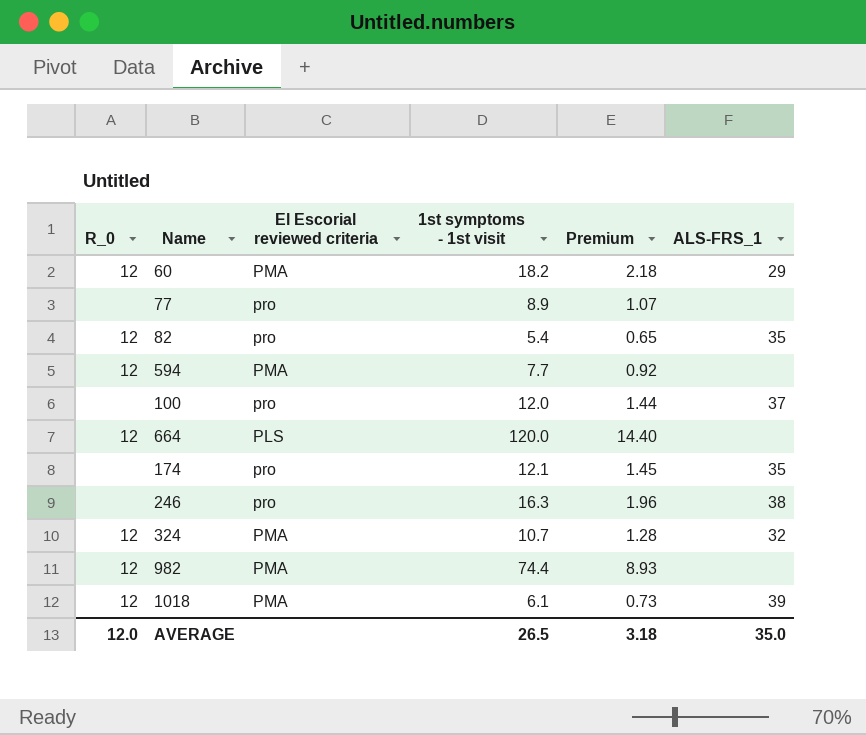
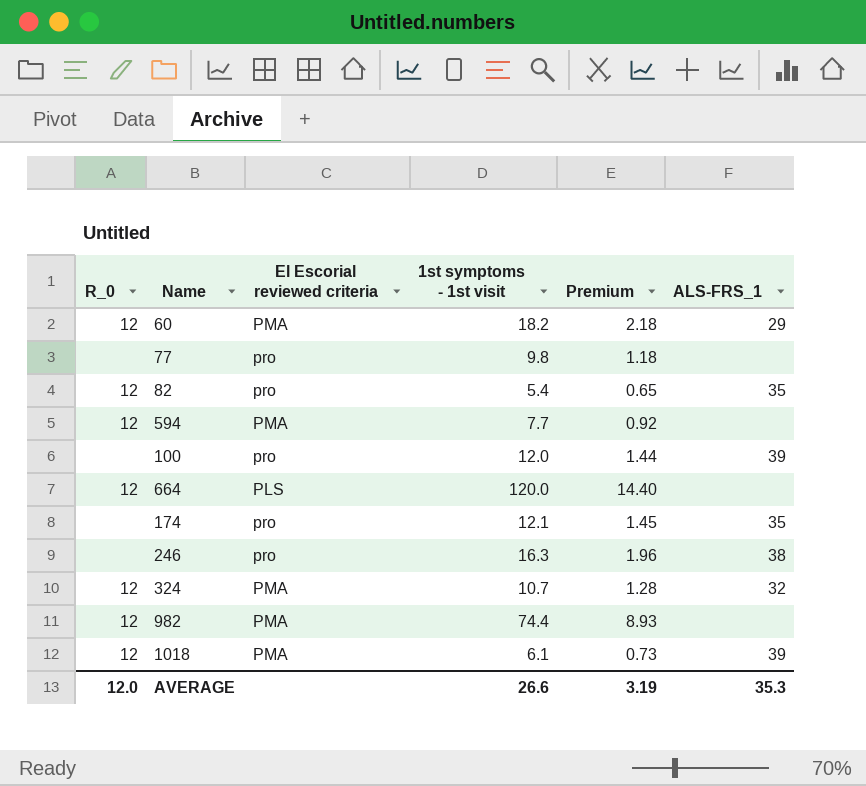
77 | 1st symptoms - 1st visit: 8.9 -> 9.8
77 | Premium: 1.07 -> 1.18
100 | ALS-FRS_1: 37 -> 39
AVERAGE | 1st symptoms - 1st visit: 26.5 -> 26.6
AVERAGE | Premium: 3.18 -> 3.19
AVERAGE | ALS-FRS_1: 35.0 -> 35.3

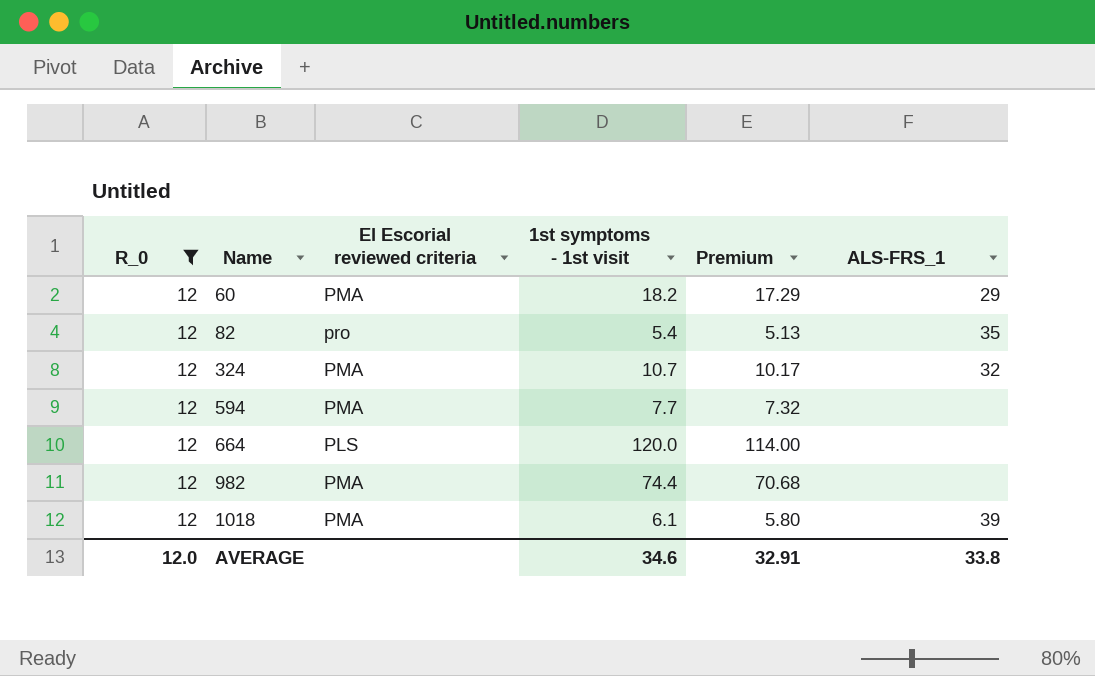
filter: none -> R_0 = 12
row order: none -> Name ascending
column Premium | formula: [1st symptoms - 1st visit] * 0.12 -> [1st symptoms - 1st visit] * 0.95
AVERAGE | 1st symptoms - 1st visit: 26.6 -> 34.6
AVERAGE | Premium: 3.19 -> 32.91
AVERAGE | ALS-FRS_1: 35.3 -> 33.8

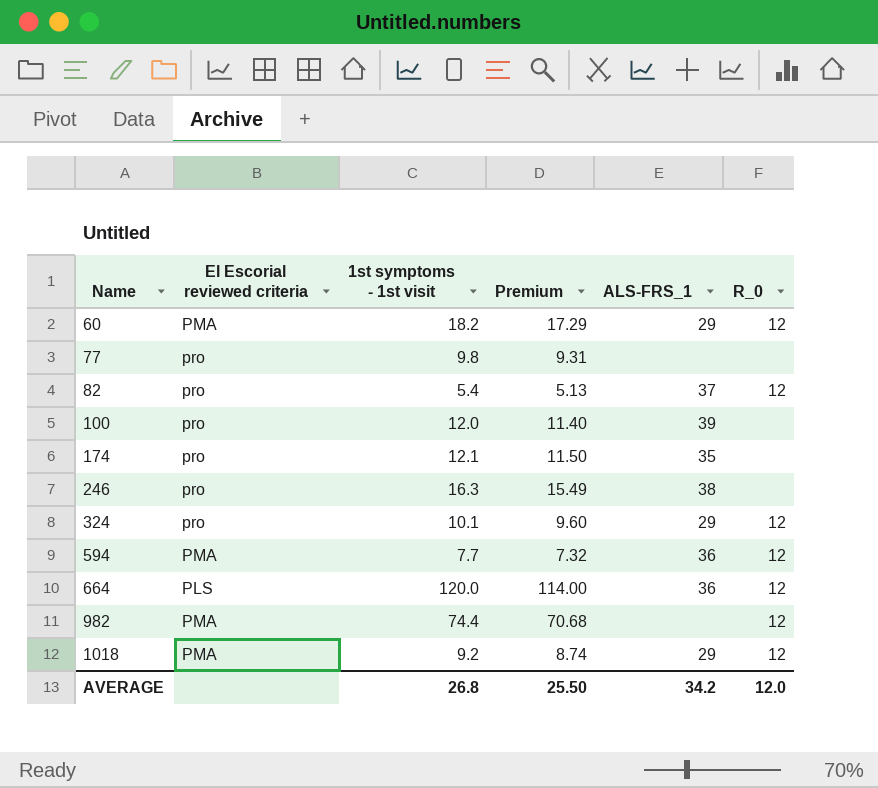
filter: R_0 = 12 -> none
column R_0 | position: 1 -> 6
82 | ALS-FRS_1: 35 -> 37
324 | El Escorial reviewed criteria: PMA -> pro
324 | 1st symptoms - 1st visit: 10.7 -> 10.1
324 | Premium: 10.17 -> 9.60
324 | ALS-FRS_1: 32 -> 29
594 | ALS-FRS_1: none -> 36
664 | ALS-FRS_1: none -> 36
1018 | 1st symptoms - 1st visit: 6.1 -> 9.2
1018 | Premium: 5.80 -> 8.74
1018 | ALS-FRS_1: 39 -> 29
AVERAGE | 1st symptoms - 1st visit: 34.6 -> 26.8
AVERAGE | Premium: 32.91 -> 25.50
AVERAGE | ALS-FRS_1: 33.8 -> 34.2

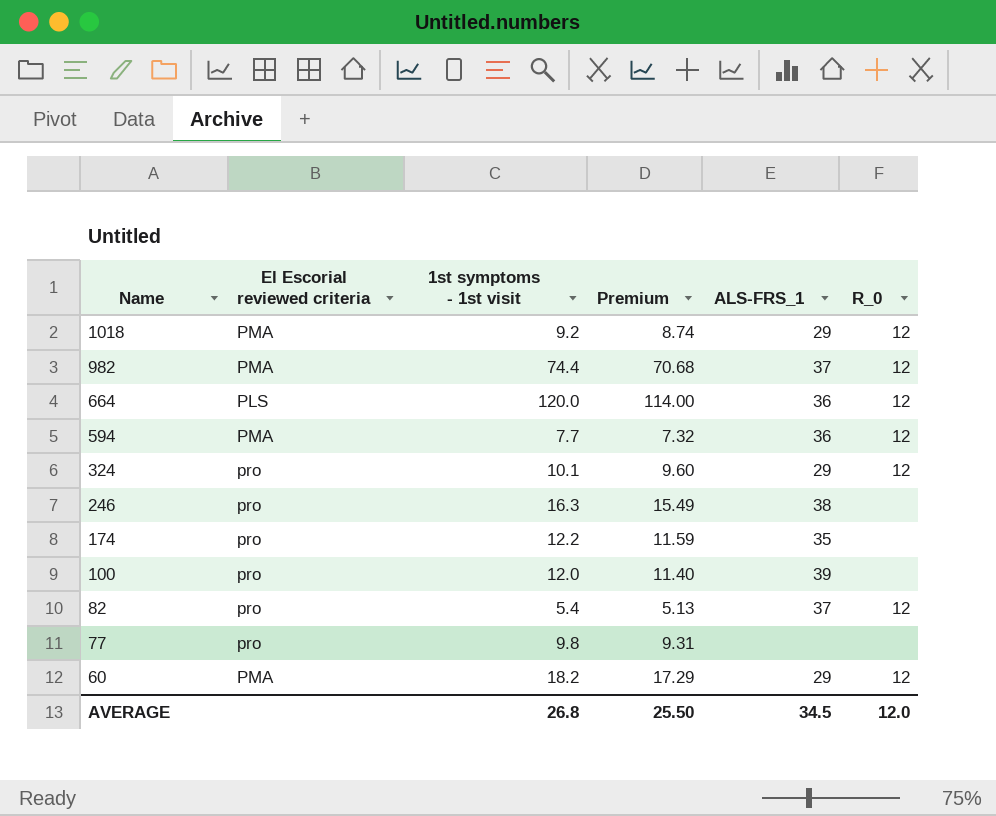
row order: Name ascending -> Name descending
982 | ALS-FRS_1: none -> 37
174 | 1st symptoms - 1st visit: 12.1 -> 12.2
174 | Premium: 11.50 -> 11.59
AVERAGE | ALS-FRS_1: 34.2 -> 34.5

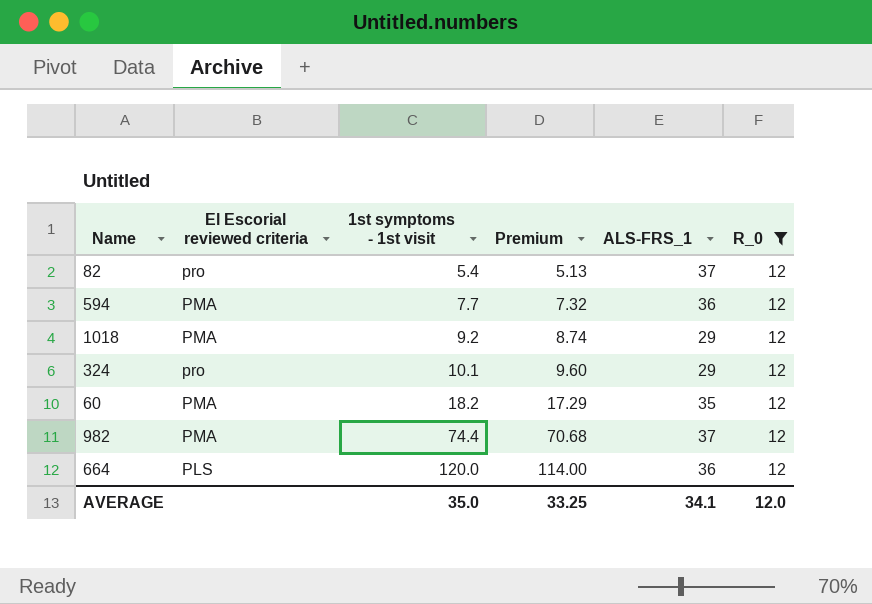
filter: none -> R_0 = 12
row order: Name descending -> 1st symptoms - 1st visit ascending
60 | ALS-FRS_1: 29 -> 35
AVERAGE | 1st symptoms - 1st visit: 26.8 -> 35.0
AVERAGE | Premium: 25.50 -> 33.25
AVERAGE | ALS-FRS_1: 34.5 -> 34.1

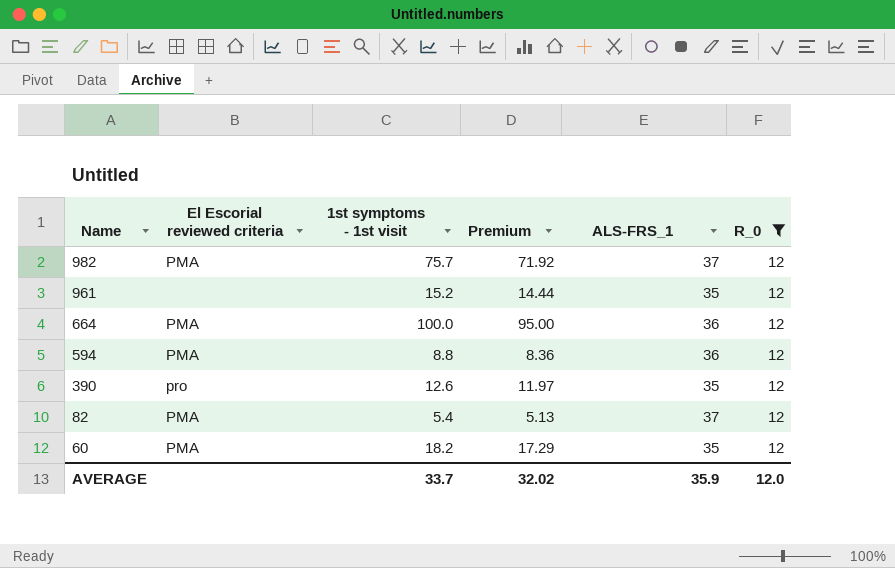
row order: 1st symptoms - 1st visit ascending -> Name descending
row 1018: PMA | 9.2 | 8.74 | 29 | 12 -> none
row 324: pro | 10.1 | 9.60 | 29 | 12 -> none
982 | 1st symptoms - 1st visit: 74.4 -> 75.7
982 | Premium: 70.68 -> 71.92
row 961: none -> none | 15.2 | 14.44 | 35 | 12
664 | El Escorial reviewed criteria: PLS -> PMA
664 | 1st symptoms - 1st visit: 120.0 -> 100.0
664 | Premium: 114.00 -> 95.00
594 | 1st symptoms - 1st visit: 7.7 -> 8.8
594 | Premium: 7.32 -> 8.36
row 390: none -> pro | 12.6 | 11.97 | 35 | 12
82 | El Escorial reviewed criteria: pro -> PMA
AVERAGE | 1st symptoms - 1st visit: 35.0 -> 33.7
AVERAGE | Premium: 33.25 -> 32.02
AVERAGE | ALS-FRS_1: 34.1 -> 35.9

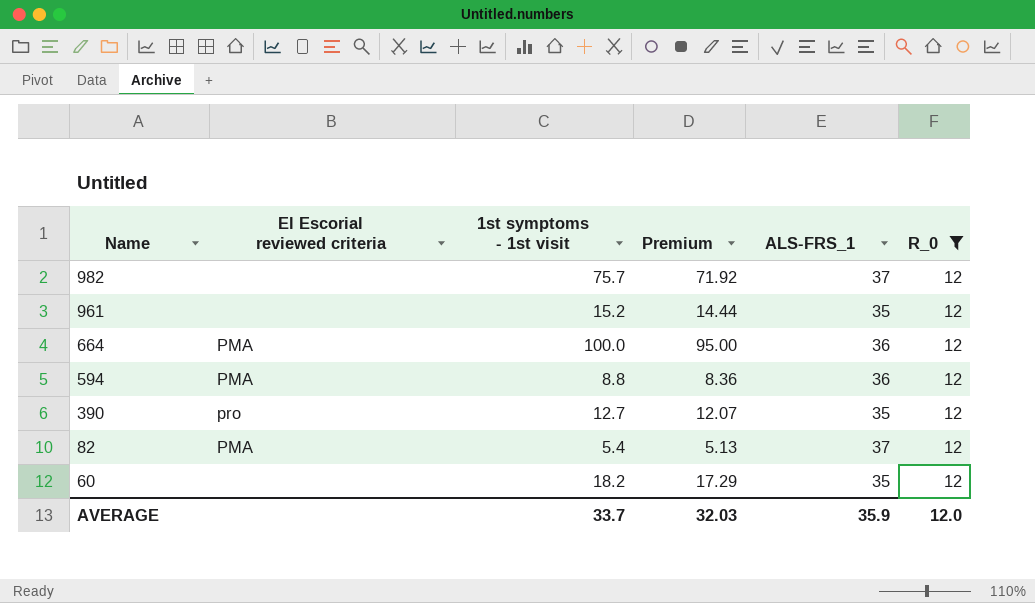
982 | El Escorial reviewed criteria: PMA -> none
390 | 1st symptoms - 1st visit: 12.6 -> 12.7
390 | Premium: 11.97 -> 12.07
60 | El Escorial reviewed criteria: PMA -> none
AVERAGE | Premium: 32.02 -> 32.03

